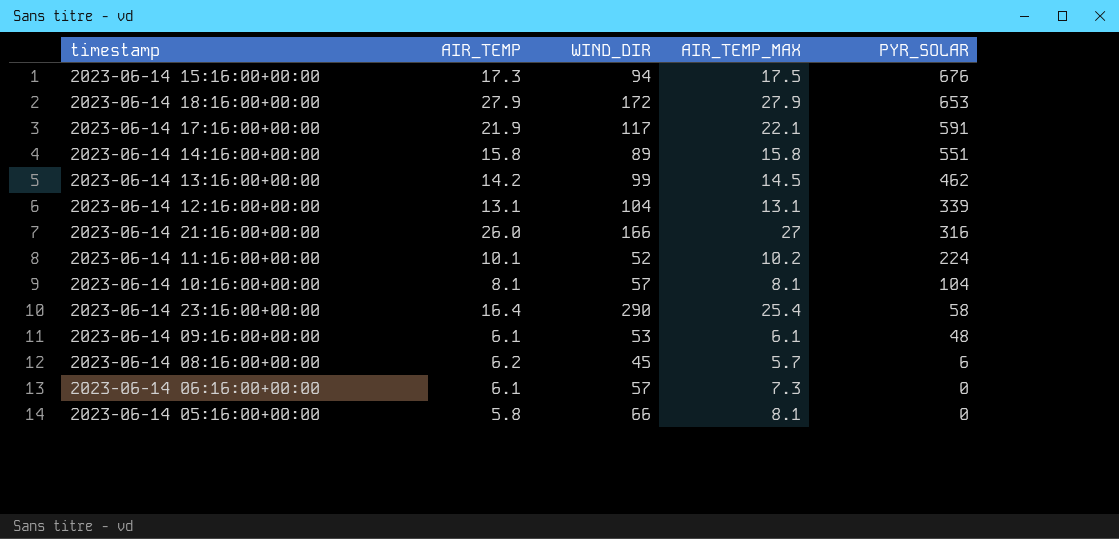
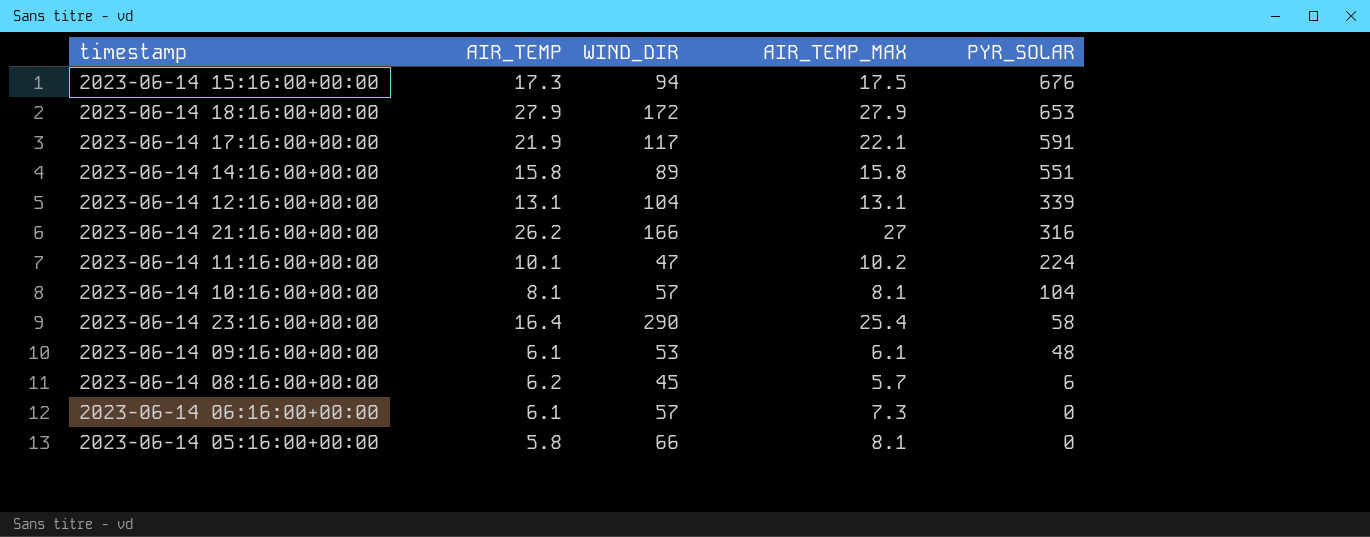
row 2023-06-14 13:16:00+00:00: 14.2 | 99 | 14.5 | 462 -> none
2023-06-14 21:16:00+00:00 | AIR_TEMP: 26.0 -> 26.2
2023-06-14 11:16:00+00:00 | WIND_DIR: 52 -> 47

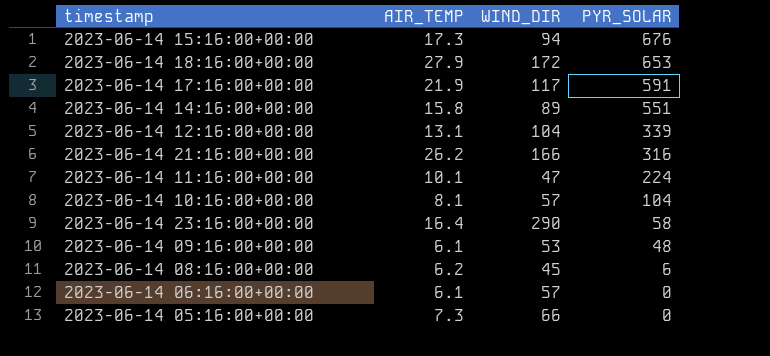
column AIR_TEMP_MAX | position: 4 -> none
2023-06-14 05:16:00+00:00 | AIR_TEMP: 5.8 -> 7.3

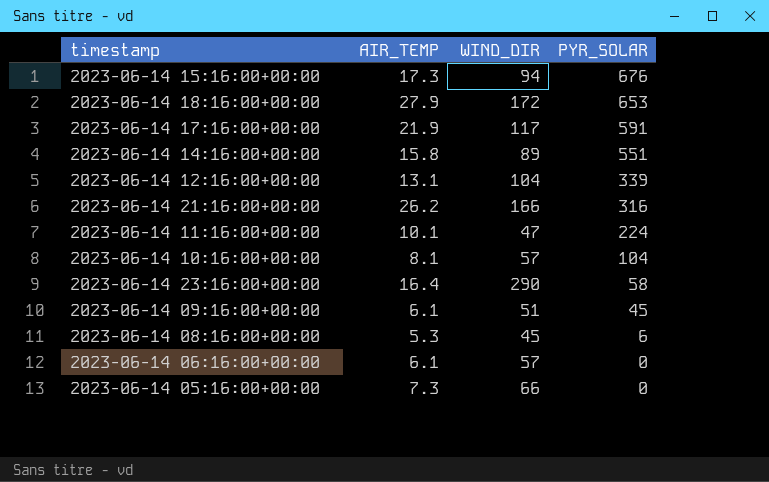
2023-06-14 09:16:00+00:00 | WIND_DIR: 53 -> 51
2023-06-14 09:16:00+00:00 | PYR_SOLAR: 48 -> 45
2023-06-14 08:16:00+00:00 | AIR_TEMP: 6.2 -> 5.3

